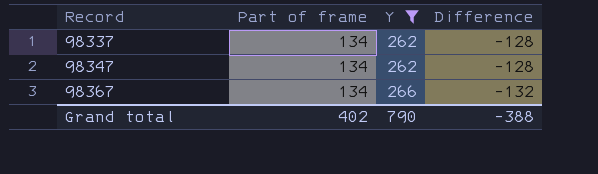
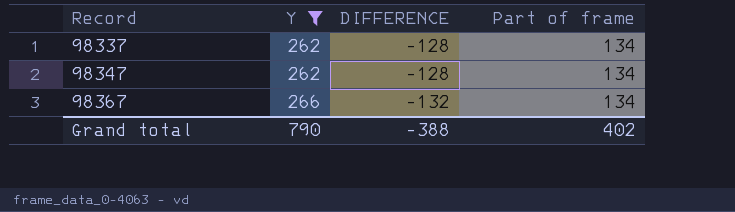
column name: Difference -> DIFFERENCE
column Part of frame | position: 2 -> 4

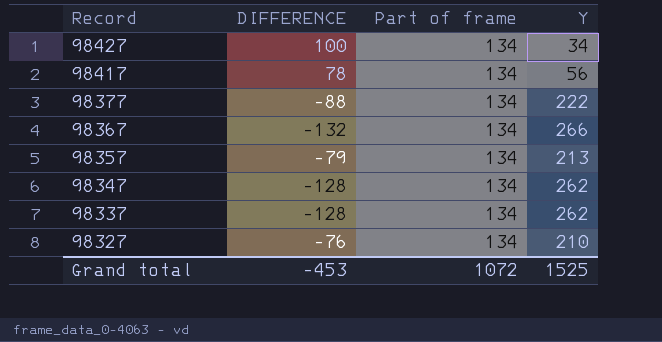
filter: Y >= 262 -> none
row order: Record ascending -> Record descending
column Y | position: 2 -> 4
Grand total | DIFFERENCE: -388 -> -453
Grand total | Part of frame: 402 -> 1072
Grand total | Y: 790 -> 1525

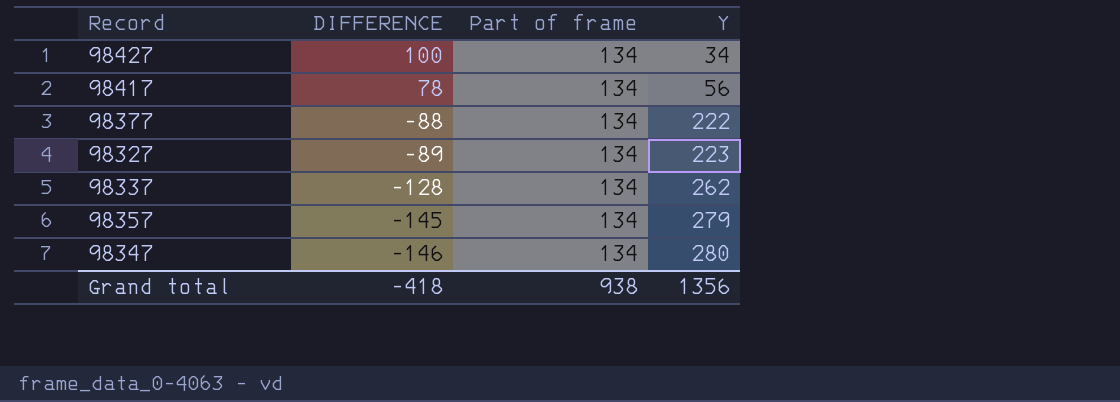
row order: Record descending -> DIFFERENCE descending
row 98367: -132 | 134 | 266 -> none
98327 | DIFFERENCE: -76 -> -89
98327 | Y: 210 -> 223
98357 | DIFFERENCE: -79 -> -145
98357 | Y: 213 -> 279
98347 | DIFFERENCE: -128 -> -146
98347 | Y: 262 -> 280
Grand total | DIFFERENCE: -453 -> -418
Grand total | Part of frame: 1072 -> 938
Grand total | Y: 1525 -> 1356

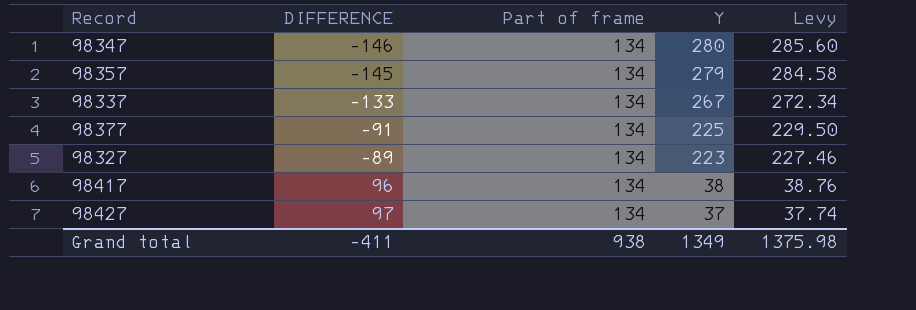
row order: DIFFERENCE descending -> DIFFERENCE ascending
column Levy | formula: none -> [Y] * 1.02
98337 | DIFFERENCE: -128 -> -133
98337 | Y: 262 -> 267
98377 | DIFFERENCE: -88 -> -91
98377 | Y: 222 -> 225
98417 | DIFFERENCE: 78 -> 96
98417 | Y: 56 -> 38
98427 | DIFFERENCE: 100 -> 97
98427 | Y: 34 -> 37
Grand total | DIFFERENCE: -418 -> -411
Grand total | Y: 1356 -> 1349

